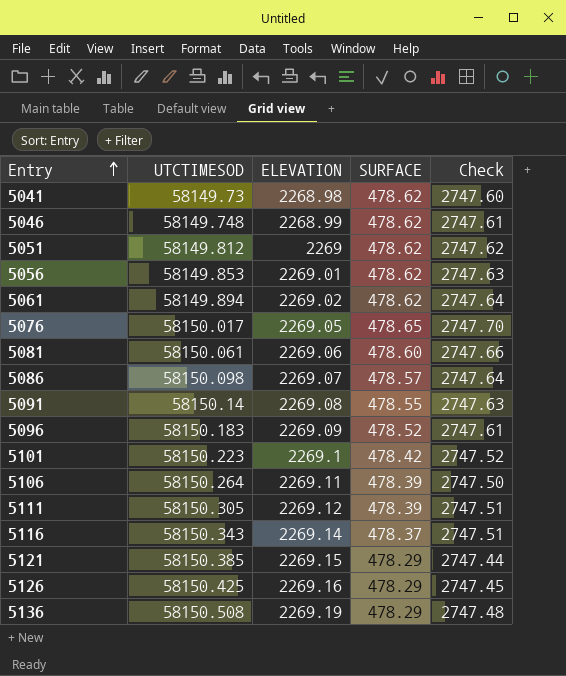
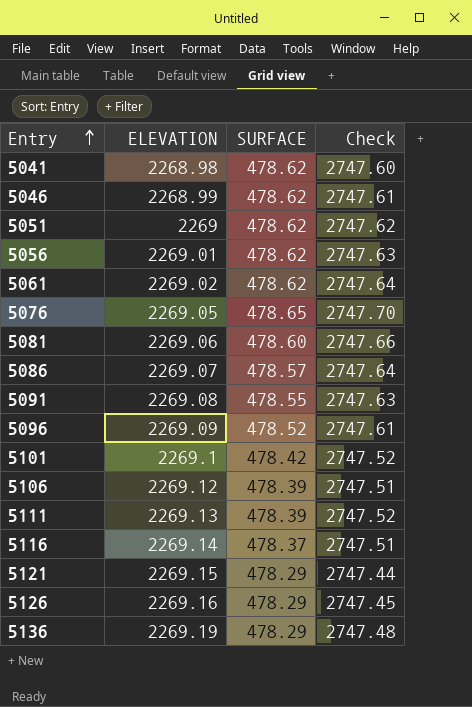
column UTCTIMESOD | position: 2 -> none
5106 | ELEVATION: 2269.11 -> 2269.12
5106 | Check: 2747.50 -> 2747.51
5111 | ELEVATION: 2269.12 -> 2269.13
5111 | Check: 2747.51 -> 2747.52

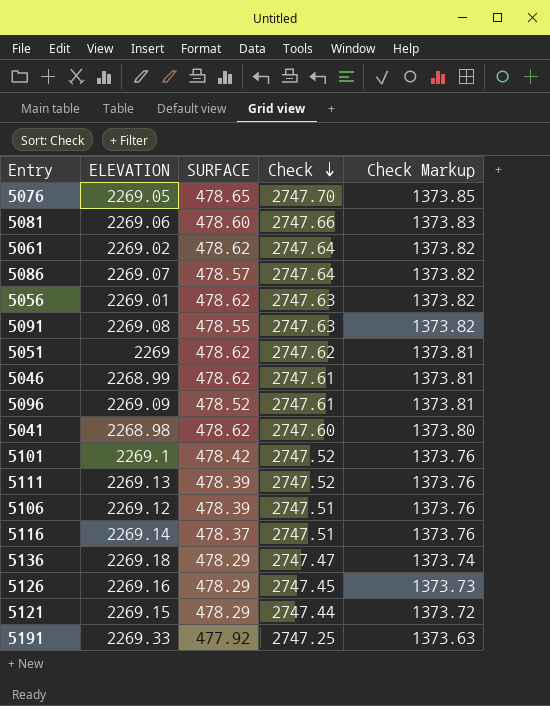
row order: Entry ascending -> Check descending
column Check Markup | formula: none -> [Check] * 0.5
5136 | ELEVATION: 2269.19 -> 2269.18
5136 | Check: 2747.48 -> 2747.47
row 5191: none -> 2269.33 | 477.92 | 2747.25 | 1373.63

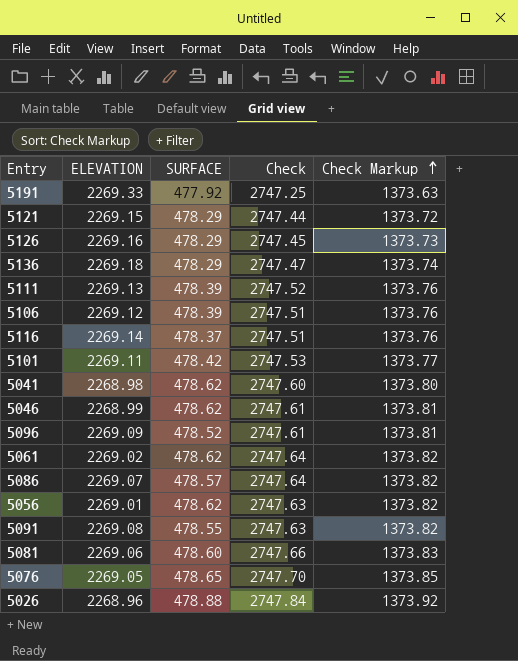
row order: Check descending -> Check Markup ascending
row 5051: 2269 | 478.62 | 2747.62 | 1373.81 -> none
5101 | ELEVATION: 2269.1 -> 2269.11
5101 | Check: 2747.52 -> 2747.53
5101 | Check Markup: 1373.76 -> 1373.77
row 5026: none -> 2268.96 | 478.88 | 2747.84 | 1373.92

